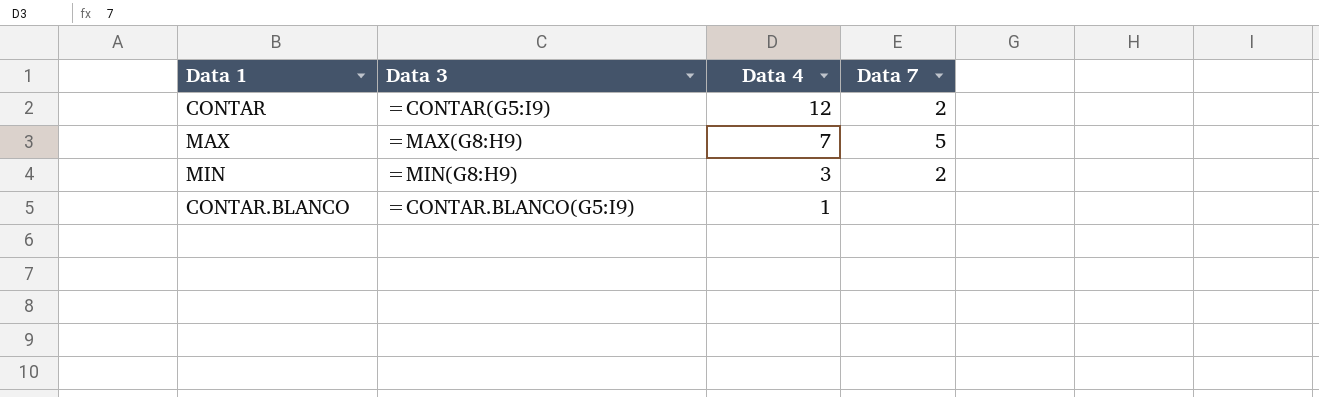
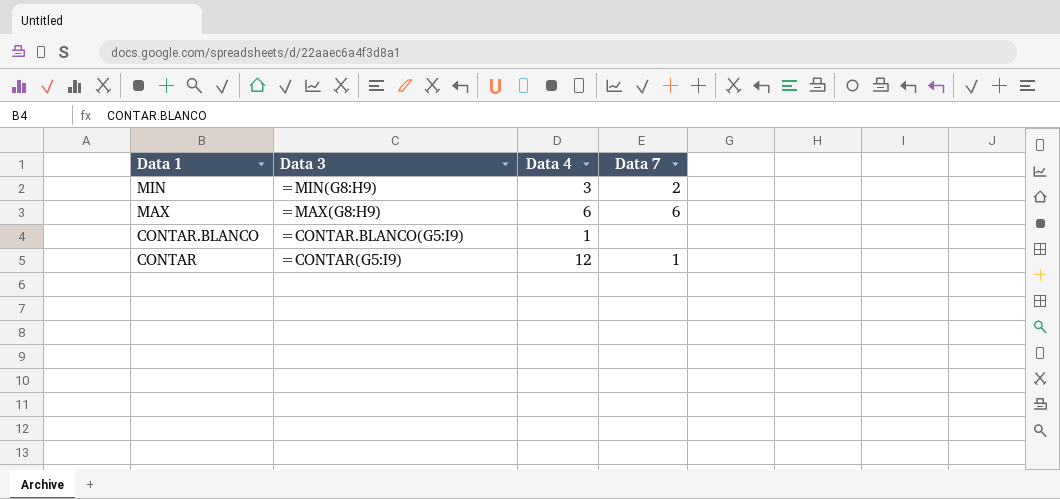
row order: Data 4 descending -> Data 1 descending
MAX | Data 4: 7 -> 6
MAX | Data 7: 5 -> 6
CONTAR | Data 7: 2 -> 1

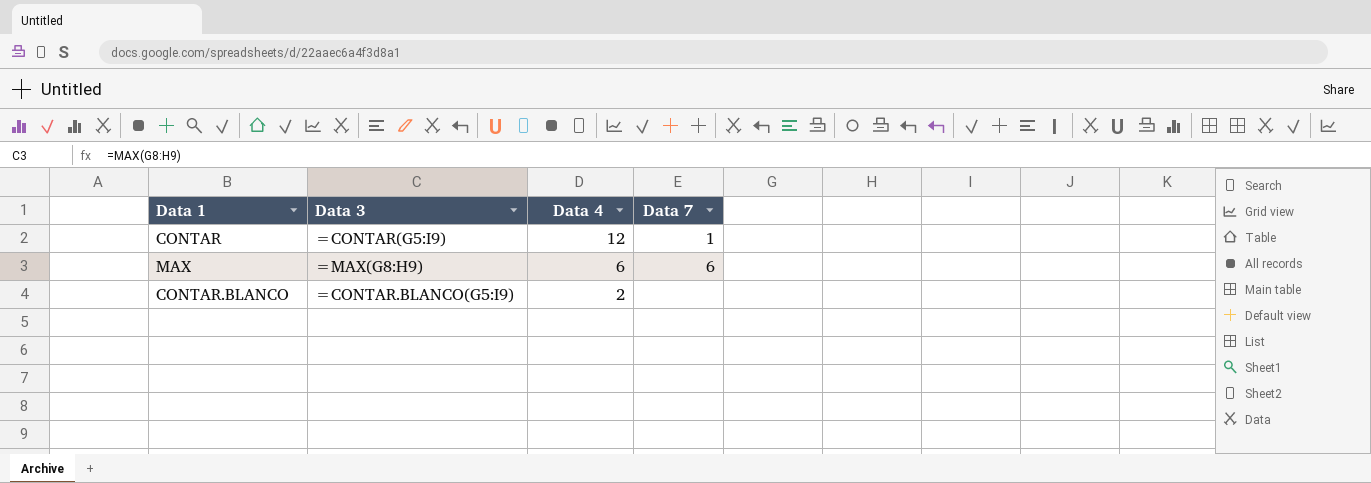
row order: Data 1 descending -> Data 4 descending
row MIN: =MIN(G8:H9) | 3 | 2 -> none
CONTAR.BLANCO | Data 4: 1 -> 2

